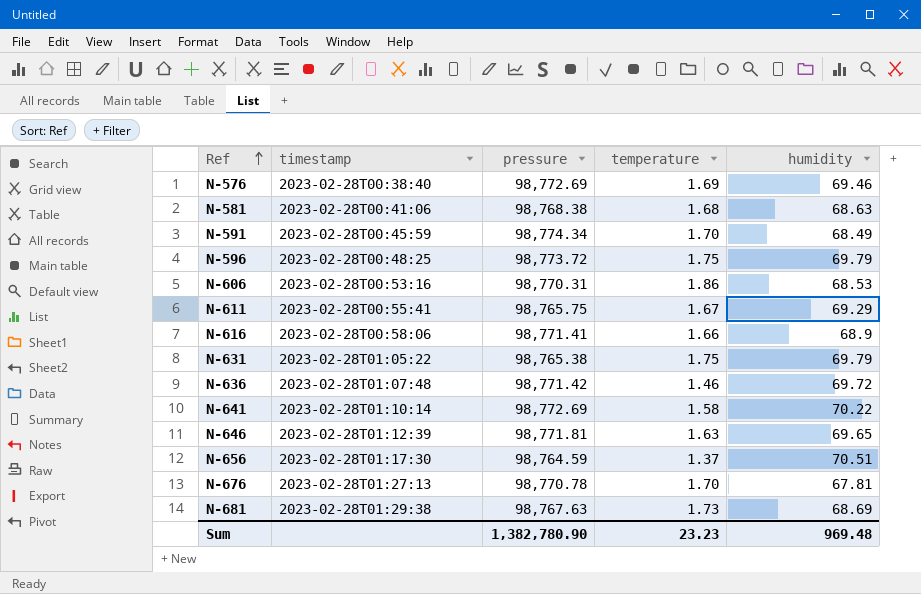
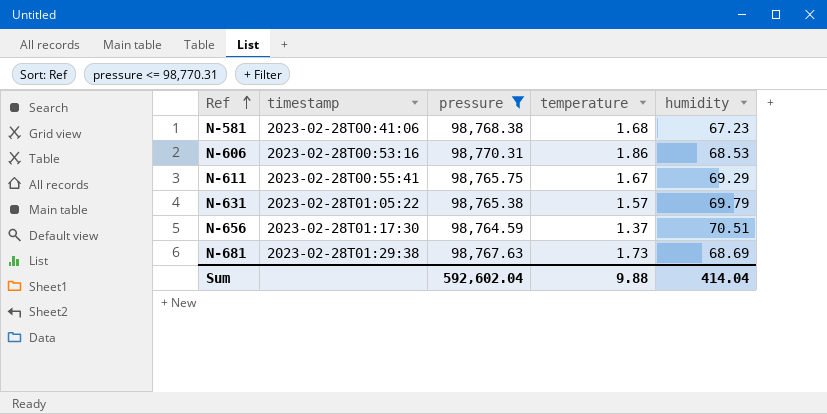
filter: none -> pressure <= 98,770.31
N-581 | humidity: 68.63 -> 67.23
N-631 | temperature: 1.75 -> 1.57
Sum | pressure: 1,382,780.90 -> 592,602.04
Sum | temperature: 23.23 -> 9.88
Sum | humidity: 969.48 -> 414.04

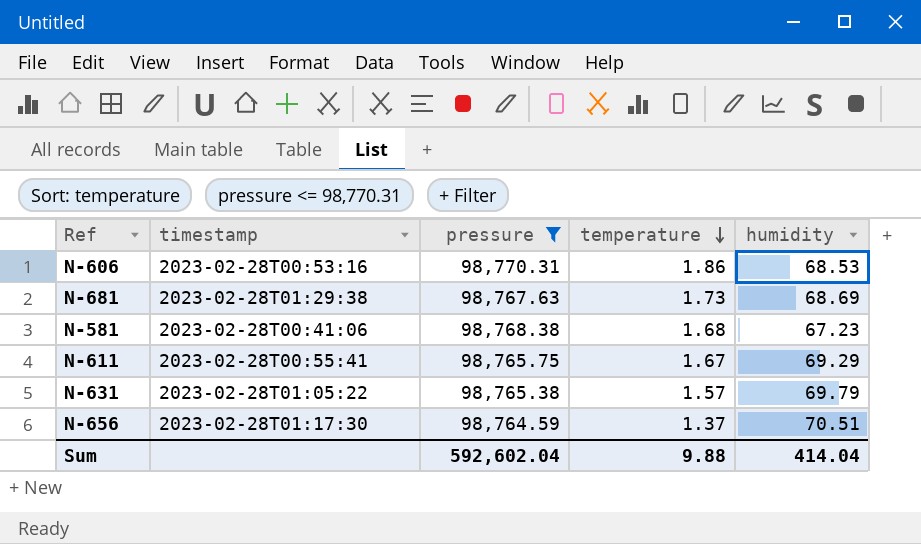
row order: Ref ascending -> temperature descending

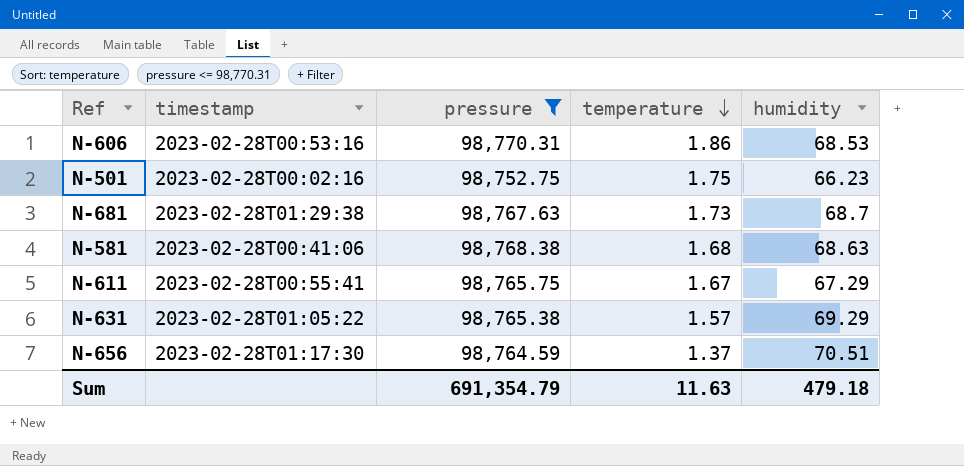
row N-501: none -> 2023-02-28T00:02:16 | 98,752.75 | 1.75 | 66.23
N-681 | humidity: 68.69 -> 68.7
N-581 | humidity: 67.23 -> 68.63
N-611 | humidity: 69.29 -> 67.29
N-631 | humidity: 69.79 -> 69.29
Sum | pressure: 592,602.04 -> 691,354.79
Sum | temperature: 9.88 -> 11.63
Sum | humidity: 414.04 -> 479.18

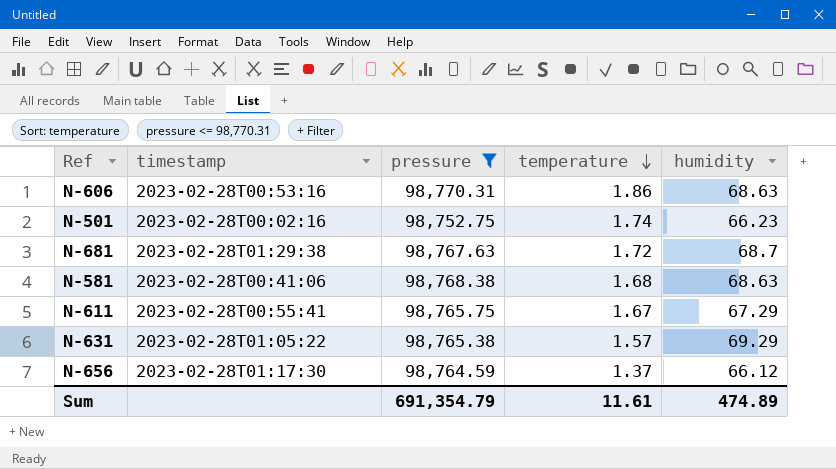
N-606 | humidity: 68.53 -> 68.63
N-501 | temperature: 1.75 -> 1.74
N-681 | temperature: 1.73 -> 1.72
N-656 | humidity: 70.51 -> 66.12
Sum | temperature: 11.63 -> 11.61
Sum | humidity: 479.18 -> 474.89

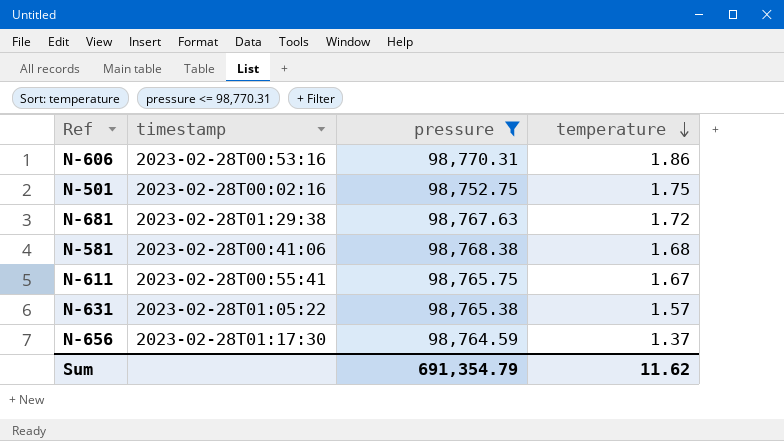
column humidity | position: 5 -> none
N-501 | temperature: 1.74 -> 1.75
Sum | temperature: 11.61 -> 11.62

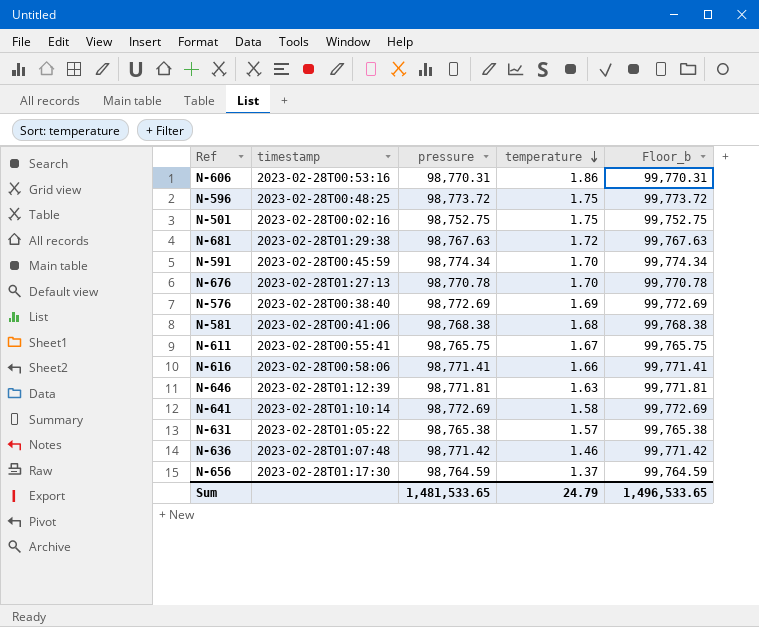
filter: pressure <= 98,770.31 -> none
column Floor_b | formula: none -> [pressure] + 1000
Sum | pressure: 691,354.79 -> 1,481,533.65
Sum | temperature: 11.62 -> 24.79

